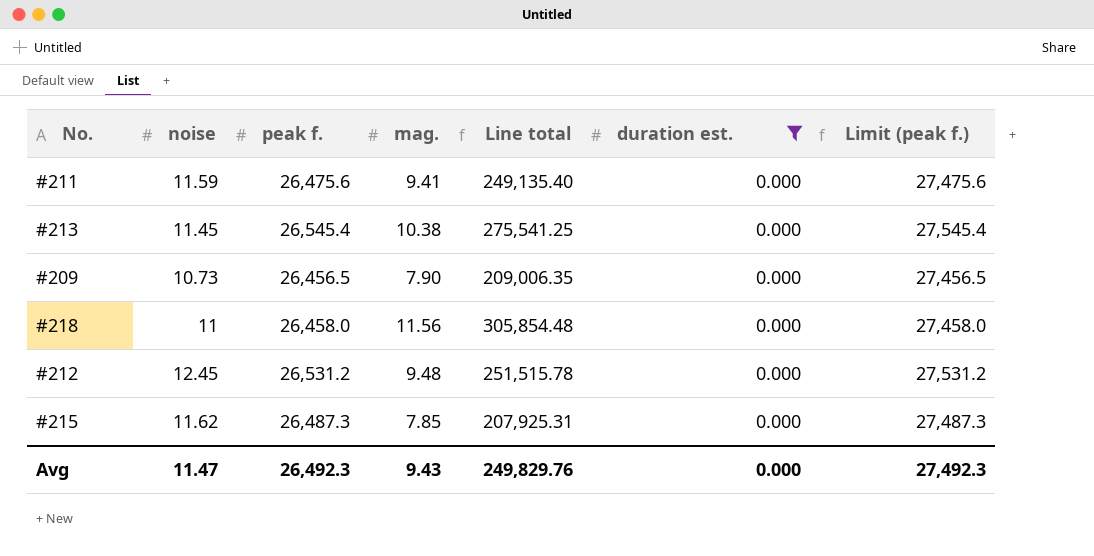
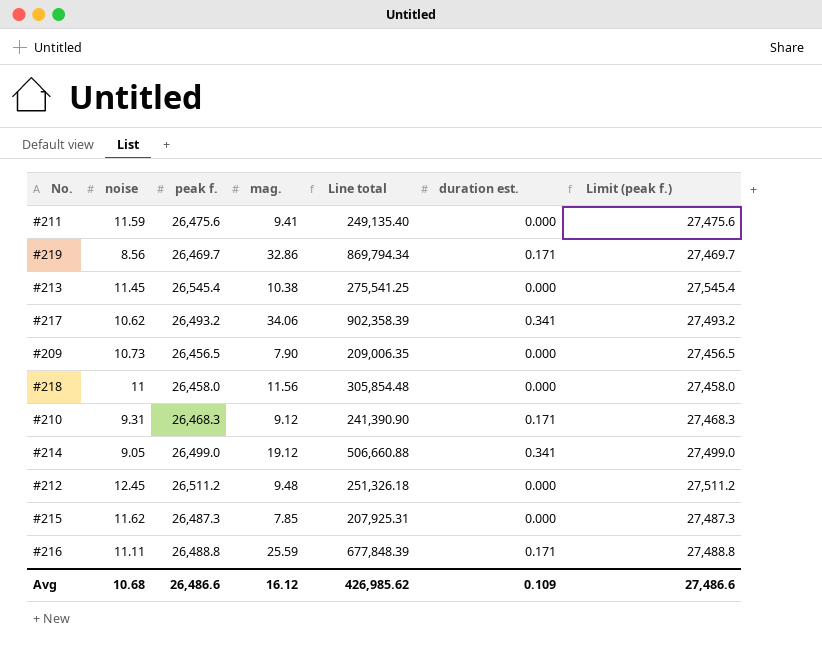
filter: duration est. = 0.000 -> none
#212 | peak f.: 26,531.2 -> 26,511.2
#212 | Line total: 251,515.78 -> 251,326.18
#212 | Limit (peak f.): 27,531.2 -> 27,511.2
Avg | noise: 11.47 -> 10.68
Avg | peak f.: 26,492.3 -> 26,486.6
Avg | mag.: 9.43 -> 16.12
Avg | Line total: 249,829.76 -> 426,985.62
Avg | duration est.: 0.000 -> 0.109
Avg | Limit (peak f.): 27,492.3 -> 27,486.6

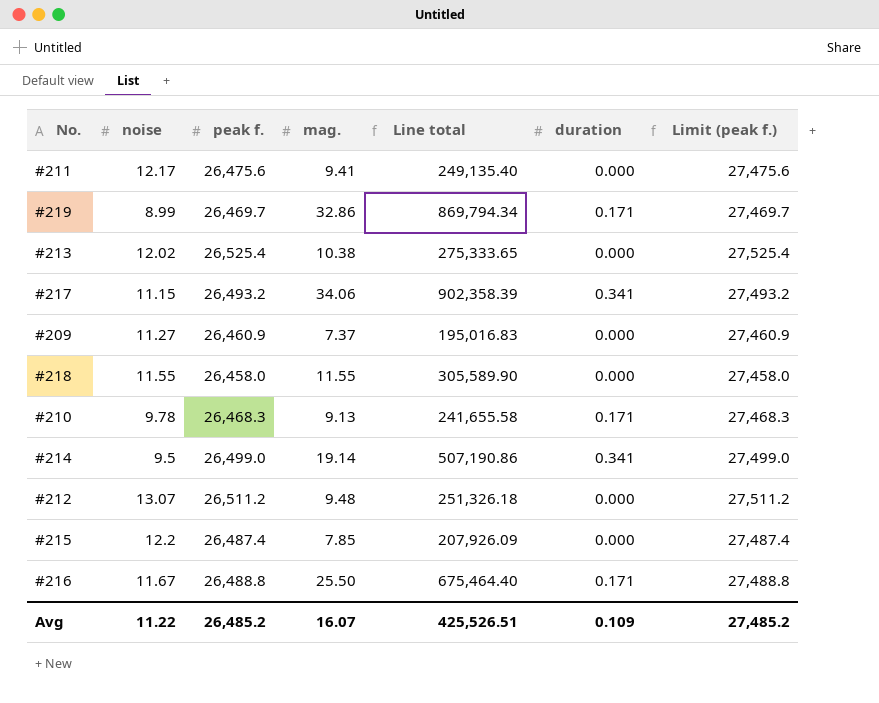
column name: duration est. -> duration
#211 | noise: 11.59 -> 12.17
#219 | noise: 8.56 -> 8.99
#213 | noise: 11.45 -> 12.02
#213 | peak f.: 26,545.4 -> 26,525.4
#213 | Line total: 275,541.25 -> 275,333.65
#213 | Limit (peak f.): 27,545.4 -> 27,525.4
#217 | noise: 10.62 -> 11.15
#209 | noise: 10.73 -> 11.27
#209 | peak f.: 26,456.5 -> 26,460.9
#209 | mag.: 7.90 -> 7.37
#209 | Line total: 209,006.35 -> 195,016.83
#209 | Limit (peak f.): 27,456.5 -> 27,460.9
#218 | noise: 11 -> 11.55
#218 | mag.: 11.56 -> 11.55
#218 | Line total: 305,854.48 -> 305,589.90
#210 | noise: 9.31 -> 9.78
#210 | mag.: 9.12 -> 9.13
#210 | Line total: 241,390.90 -> 241,655.58
#214 | noise: 9.05 -> 9.5
#214 | mag.: 19.12 -> 19.14
#214 | Line total: 506,660.88 -> 507,190.86
#212 | noise: 12.45 -> 13.07
#215 | noise: 11.62 -> 12.2
#215 | peak f.: 26,487.3 -> 26,487.4
#215 | Line total: 207,925.31 -> 207,926.09
#215 | Limit (peak f.): 27,487.3 -> 27,487.4
#216 | noise: 11.11 -> 11.67
#216 | mag.: 25.59 -> 25.50
#216 | Line total: 677,848.39 -> 675,464.40
Avg | noise: 10.68 -> 11.22
Avg | peak f.: 26,486.6 -> 26,485.2
Avg | mag.: 16.12 -> 16.07
Avg | Line total: 426,985.62 -> 425,526.51
Avg | Limit (peak f.): 27,486.6 -> 27,485.2

